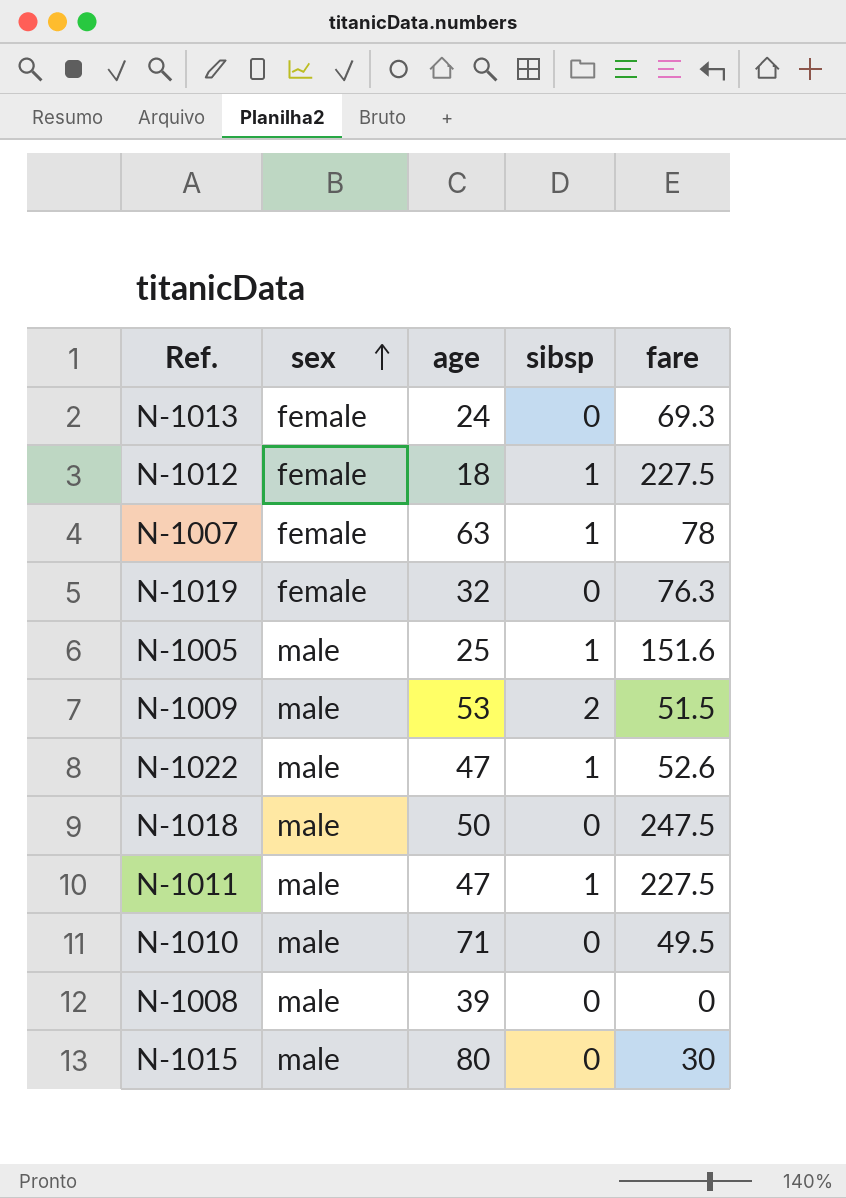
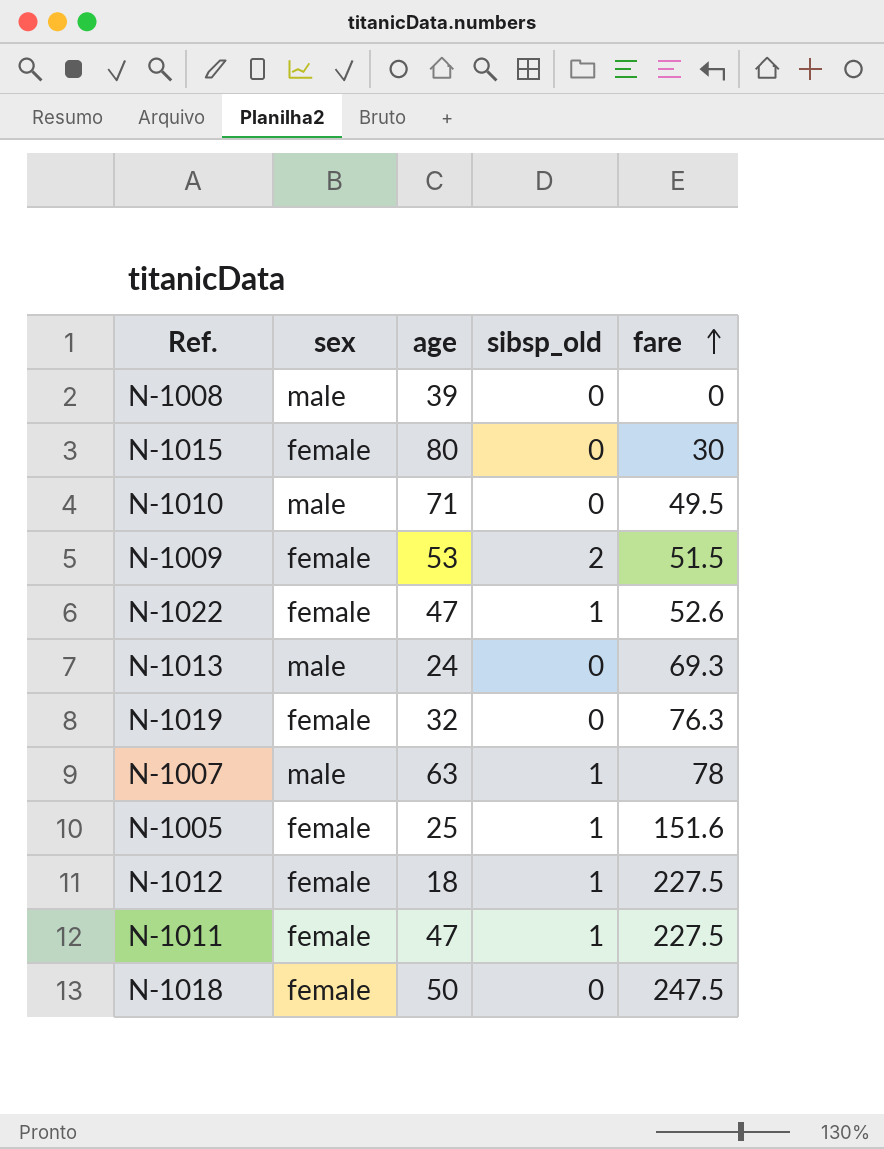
row order: sex ascending -> fare ascending
column name: sibsp -> sibsp_old
N-1015 | sex: male -> female
N-1009 | sex: male -> female
N-1022 | sex: male -> female
N-1013 | sex: female -> male
N-1007 | sex: female -> male
N-1005 | sex: male -> female
N-1011 | sex: male -> female
N-1018 | sex: male -> female

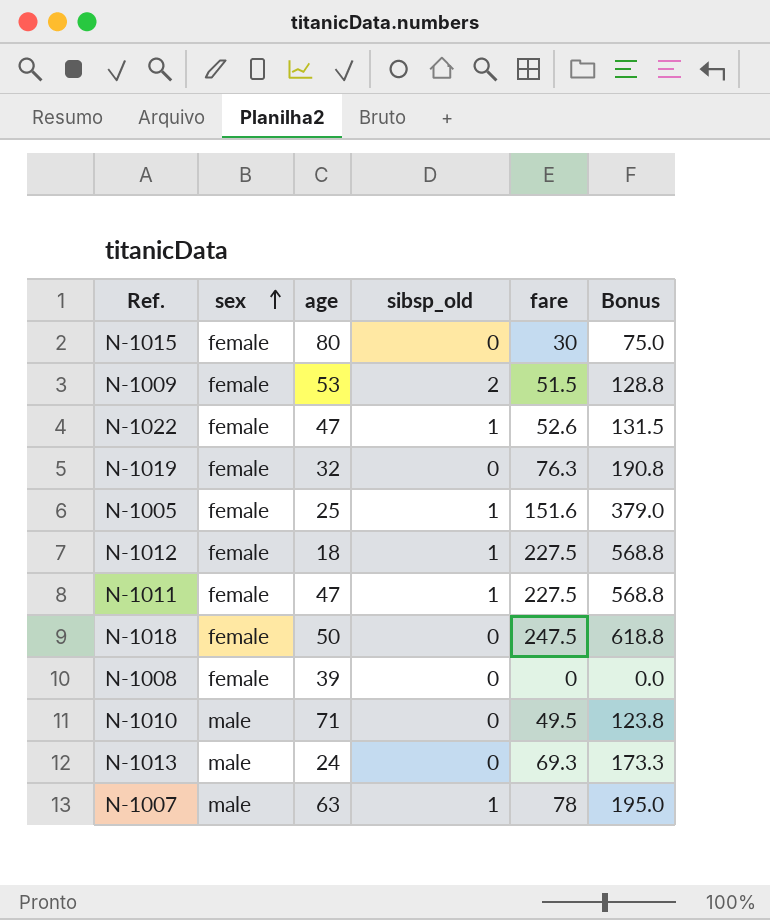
row order: fare ascending -> sex ascending
column Bonus | formula: none -> [fare] * 2.5
N-1008 | sex: male -> female

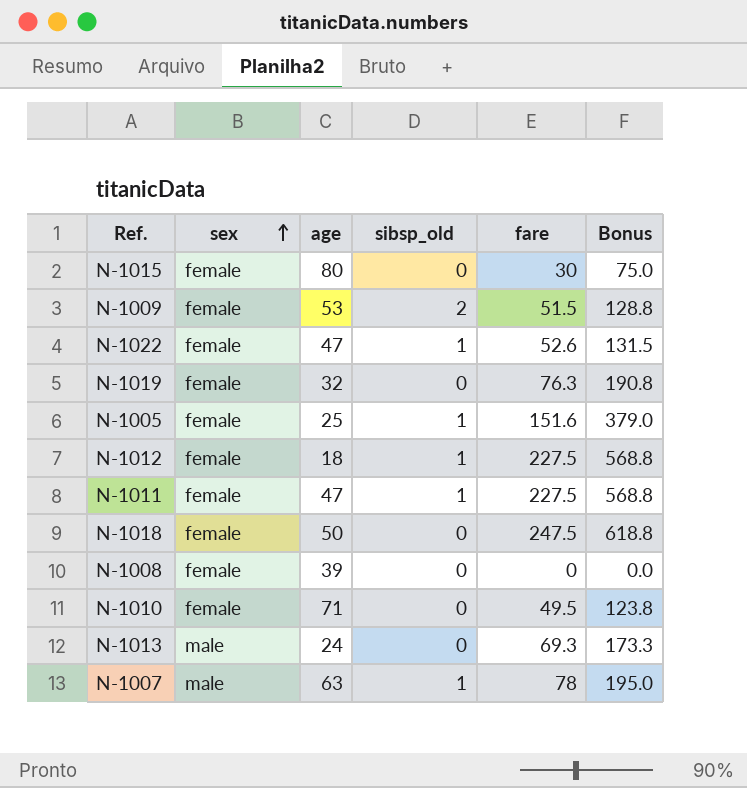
N-1010 | sex: male -> female

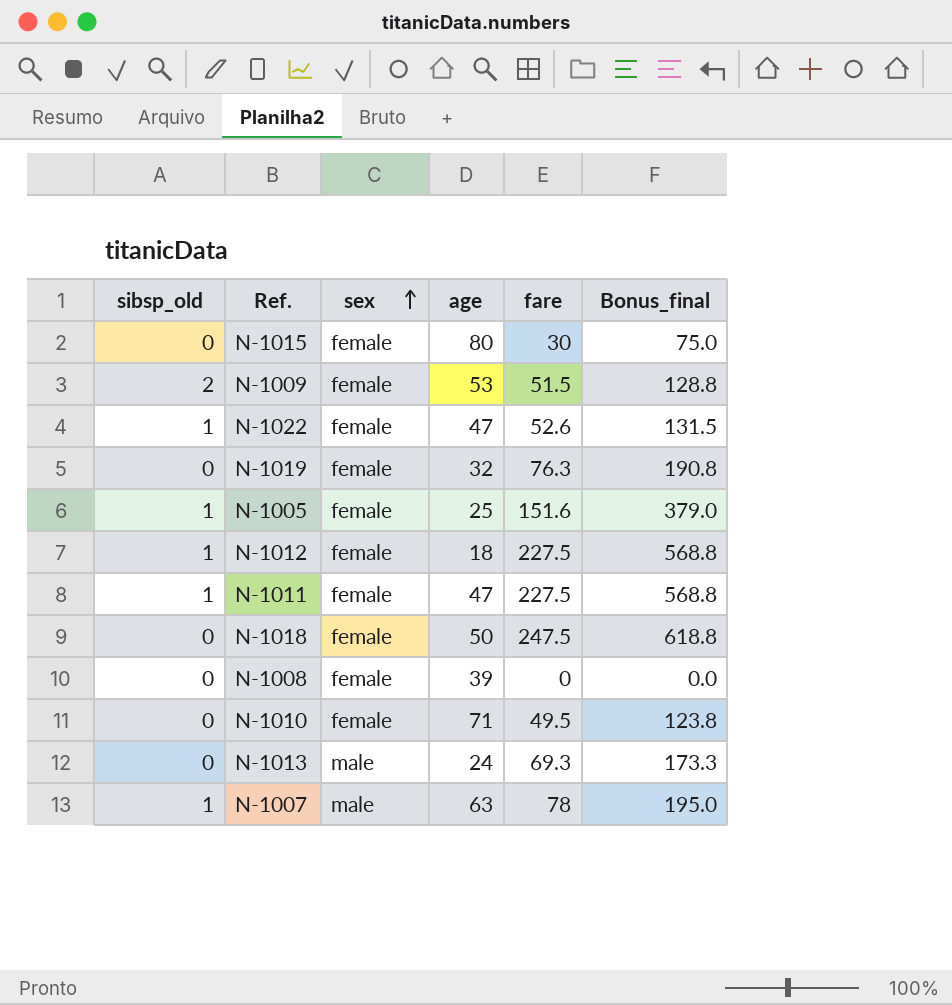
column sibsp_old | position: 4 -> 1
column name: Bonus -> Bonus_final

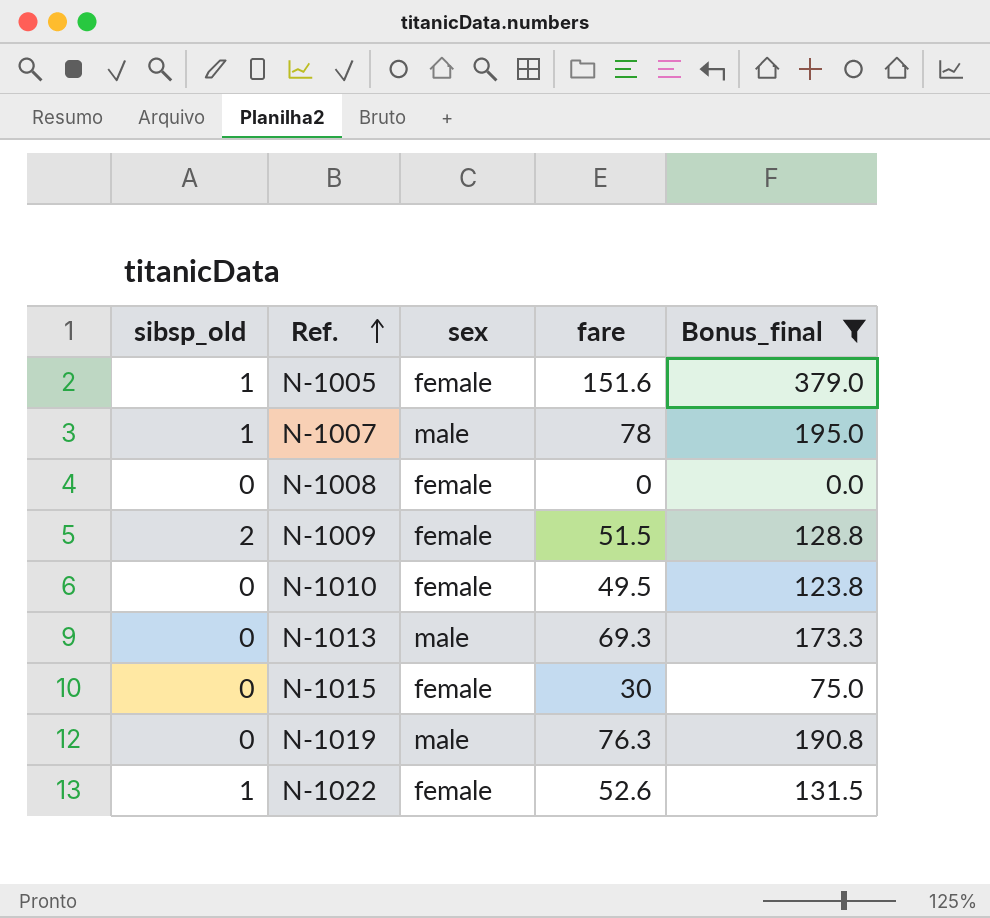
filter: none -> Bonus_final <= 379.0
row order: sex ascending -> Ref. ascending
column age | position: 4 -> none
N-1019 | sex: female -> male

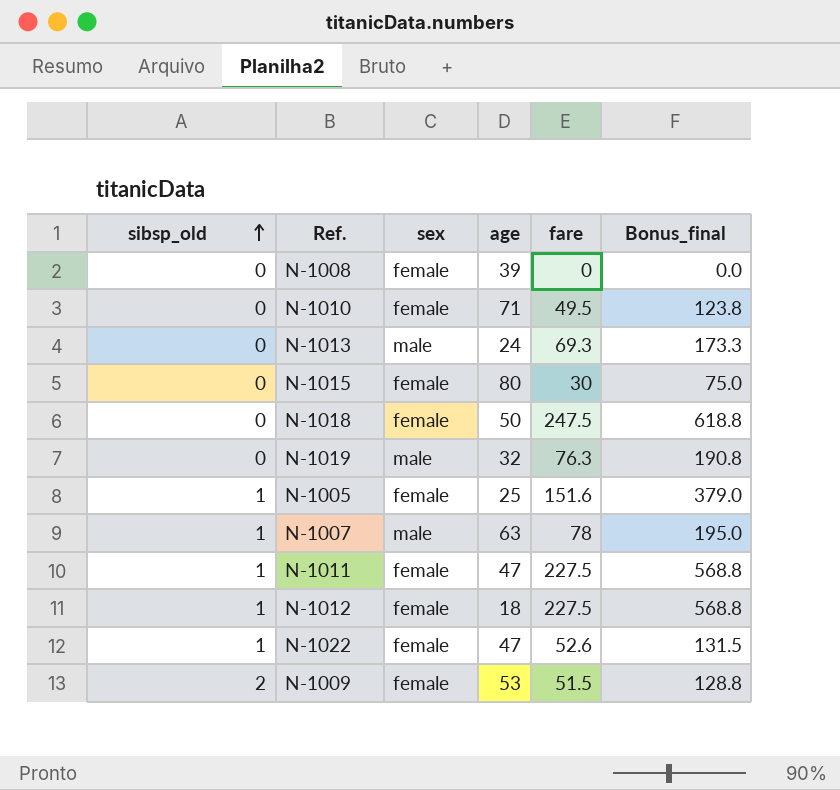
filter: Bonus_final <= 379.0 -> none
row order: Ref. ascending -> sibsp_old ascending
column age | position: none -> 4

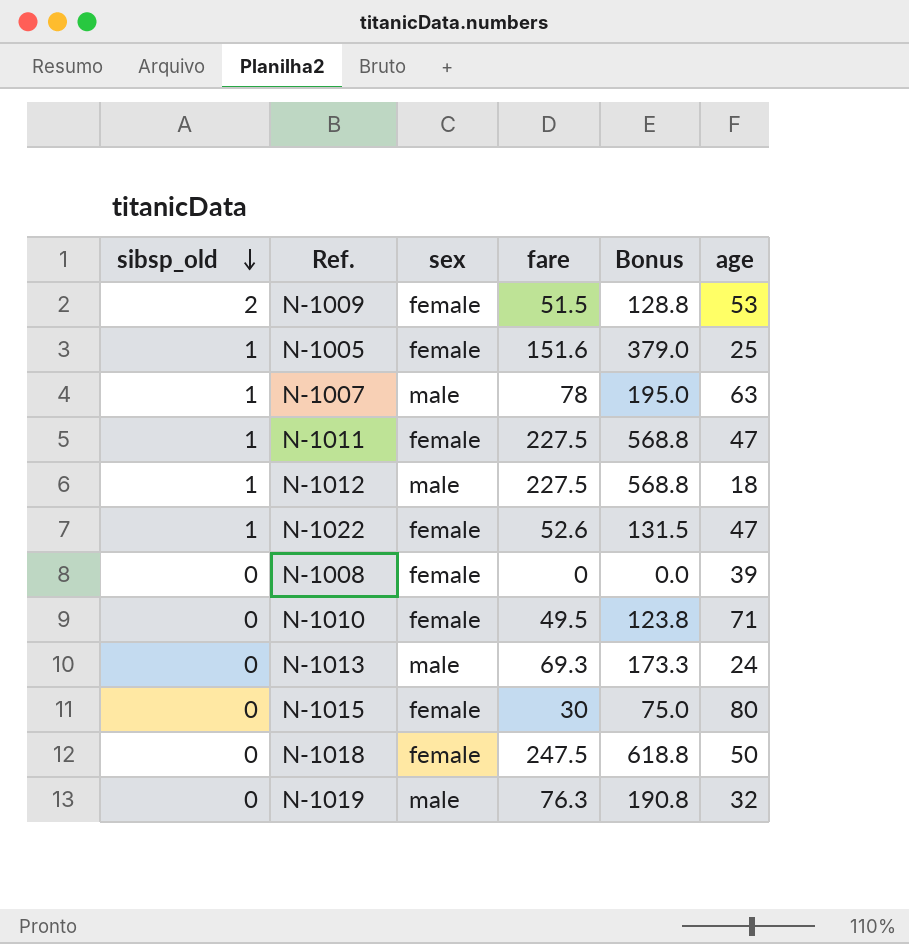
row order: sibsp_old ascending -> sibsp_old descending
column name: Bonus_final -> Bonus
column age | position: 4 -> 6
N-1012 | sex: female -> male

